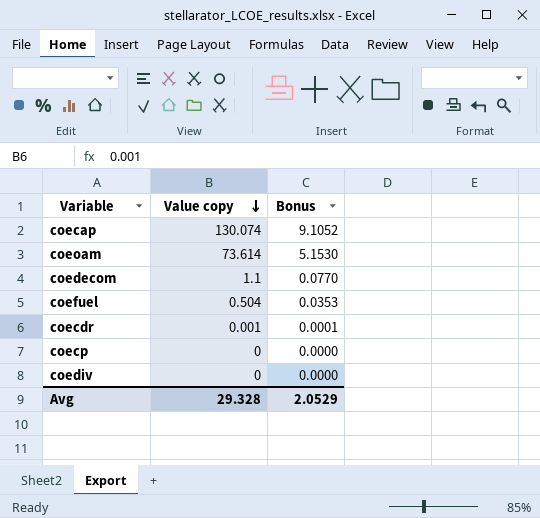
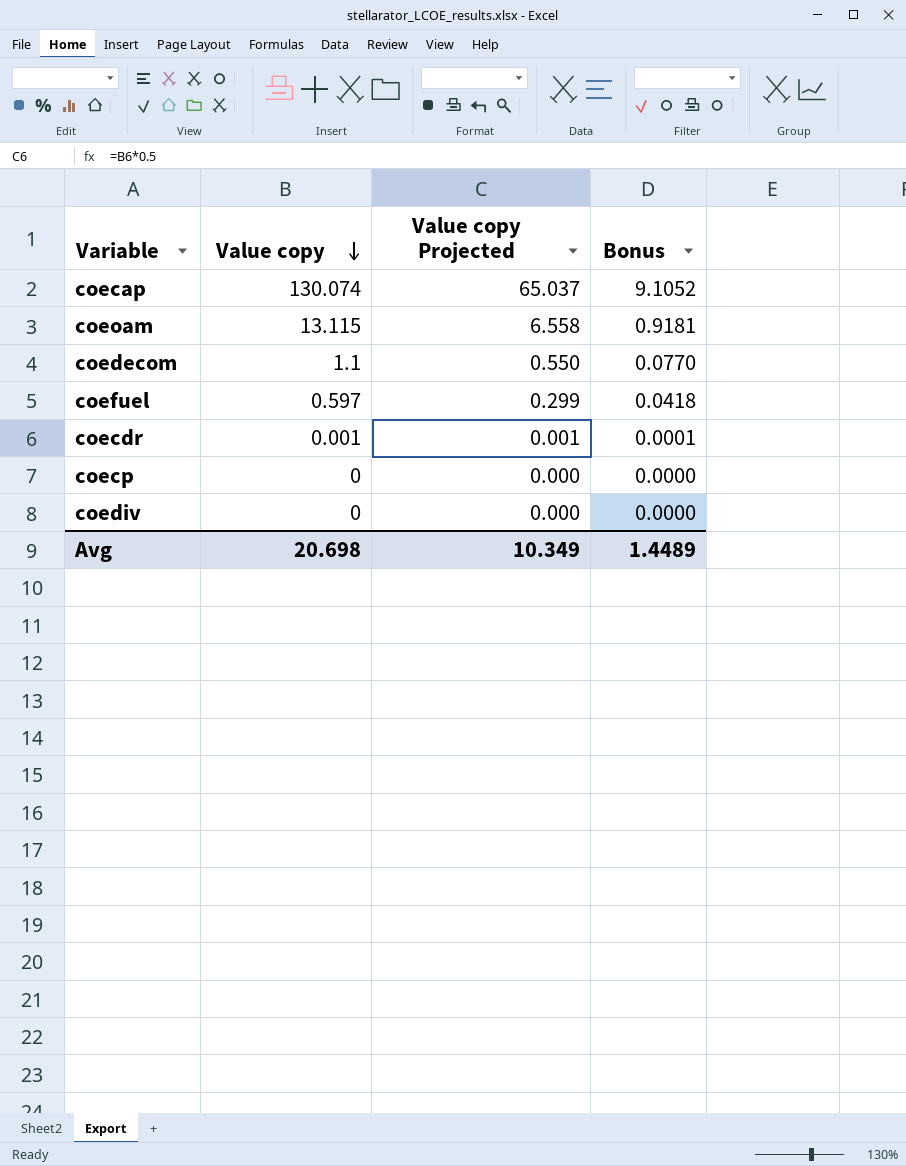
column Value copy Projected | formula: none -> [Value copy] * 0.5
coeoam | Value copy: 73.614 -> 13.115
coeoam | Bonus: 5.1530 -> 0.9181
coefuel | Value copy: 0.504 -> 0.597
coefuel | Bonus: 0.0353 -> 0.0418
Avg | Value copy: 29.328 -> 20.698
Avg | Bonus: 2.0529 -> 1.4489

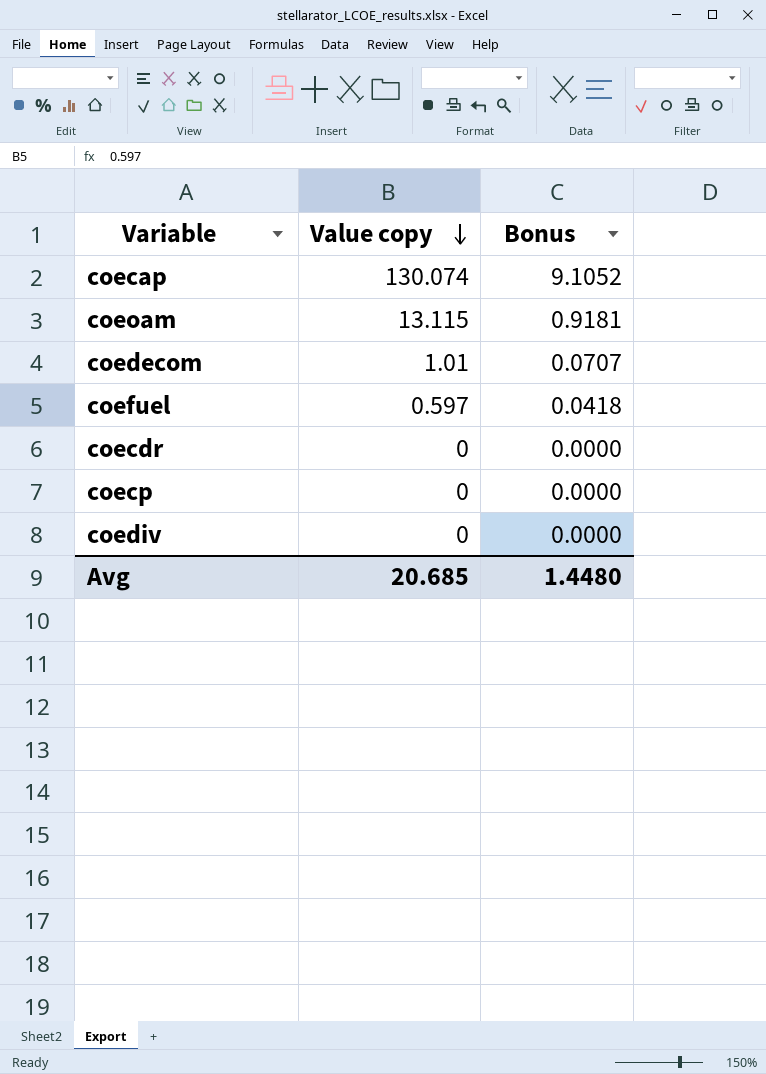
column Value copy Projected | formula: [Value copy] * 0.5 -> none
coedecom | Value copy: 1.1 -> 1.01
coedecom | Bonus: 0.0770 -> 0.0707
coecdr | Value copy: 0.001 -> 0
coecdr | Bonus: 0.0001 -> 0.0000
Avg | Value copy: 20.698 -> 20.685
Avg | Bonus: 1.4489 -> 1.4480

